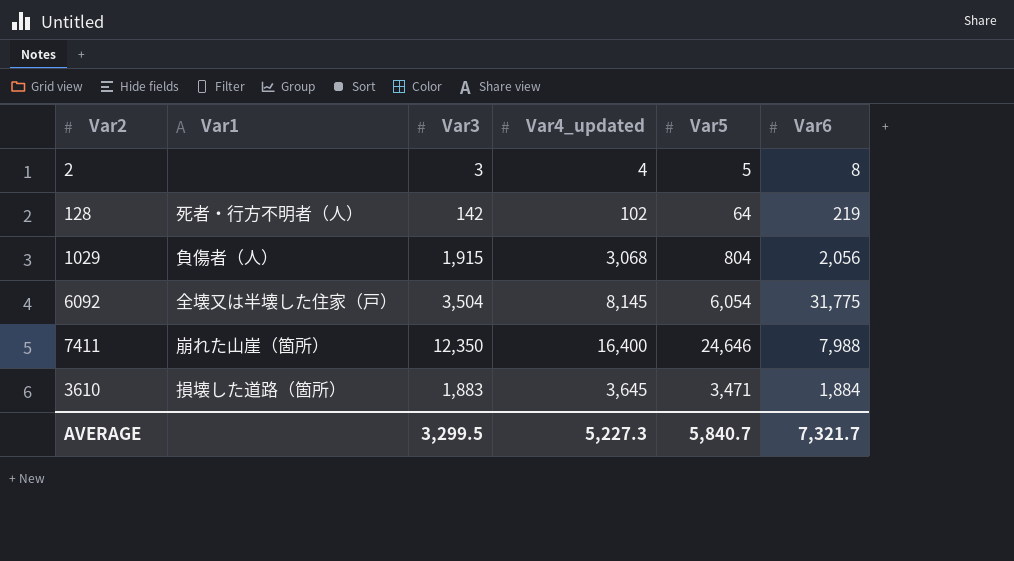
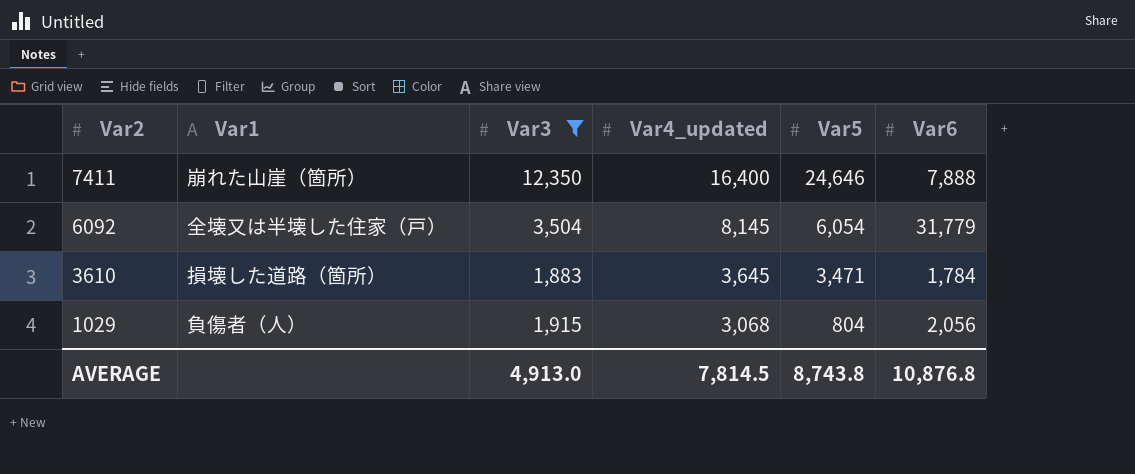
filter: none -> Var3 >= 1,883
row order: none -> Var2 descending
7411 | Var6: 7,988 -> 7,888
6092 | Var6: 31,775 -> 31,779
3610 | Var6: 1,884 -> 1,784
AVERAGE | Var3: 3,299.5 -> 4,913.0
AVERAGE | Var4_updated: 5,227.3 -> 7,814.5
AVERAGE | Var5: 5,840.7 -> 8,743.8
AVERAGE | Var6: 7,321.7 -> 10,876.8

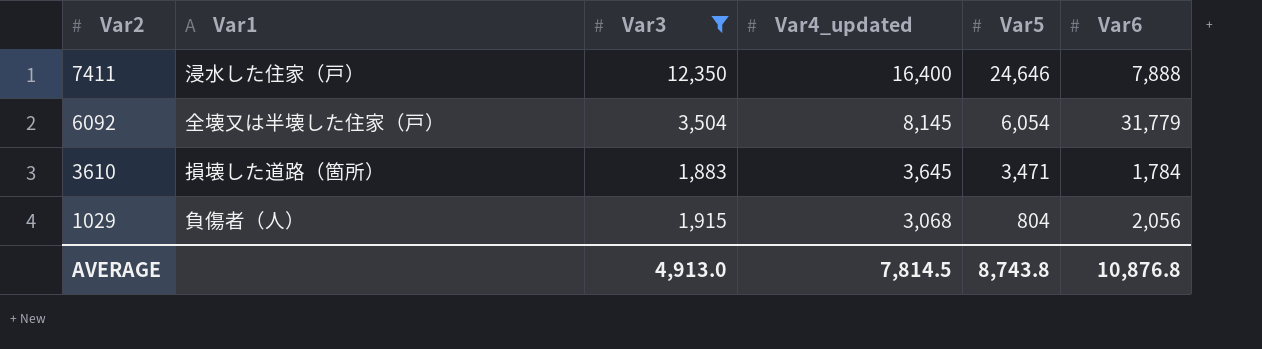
7411 | Var1: 崩れた山崖（箇所） -> 浸水した住家（戸）

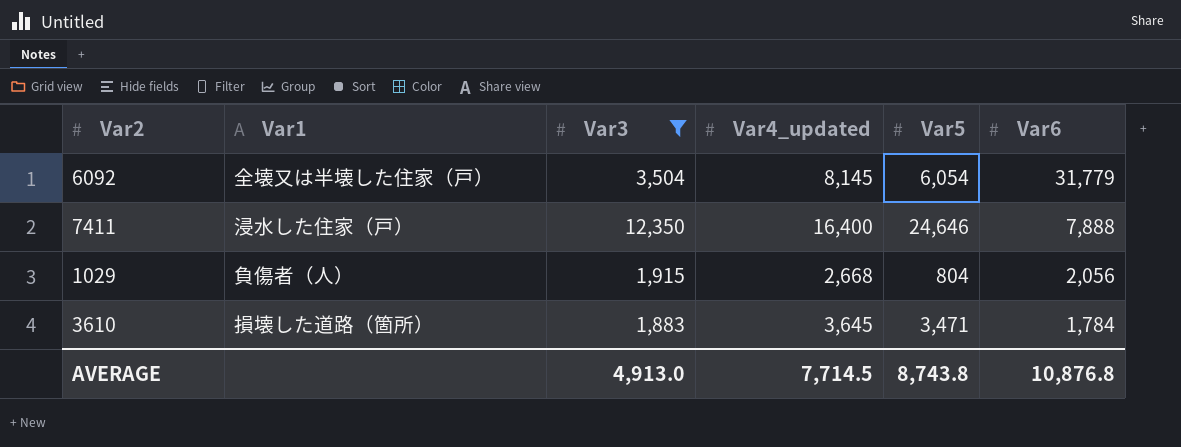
row order: Var2 descending -> Var6 descending
1029 | Var4_updated: 3,068 -> 2,668
AVERAGE | Var4_updated: 7,814.5 -> 7,714.5

